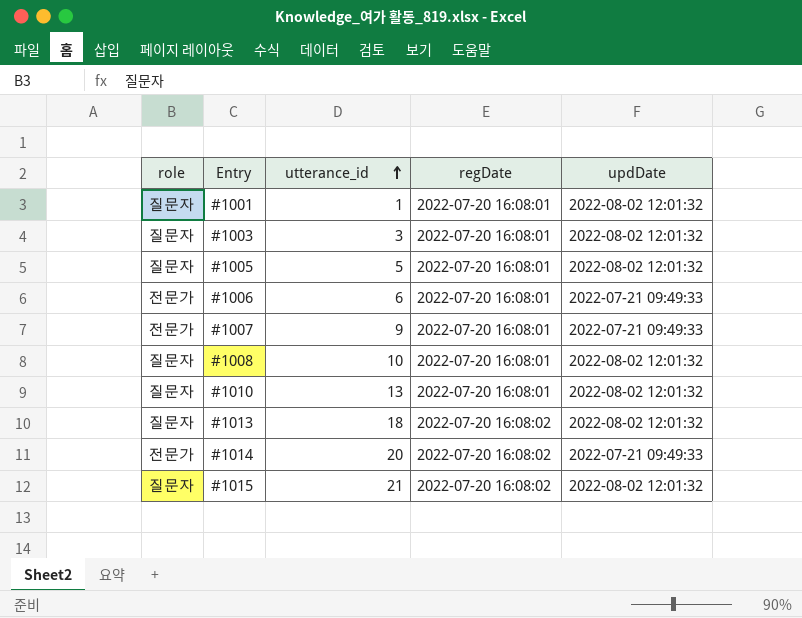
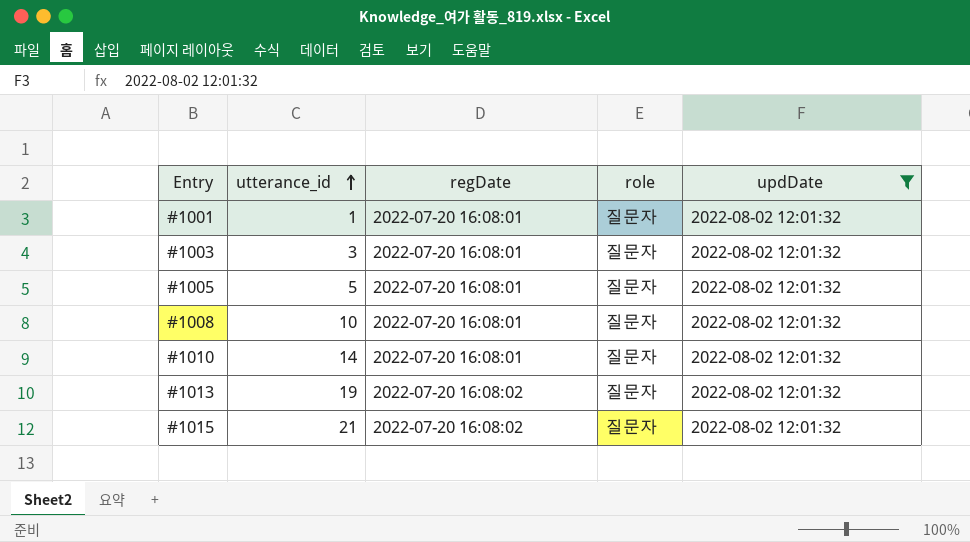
filter: none -> updDate = 2022-08-02 12:01:32
column role | position: 1 -> 4
#1010 | utterance_id: 13 -> 14
#1013 | utterance_id: 18 -> 19

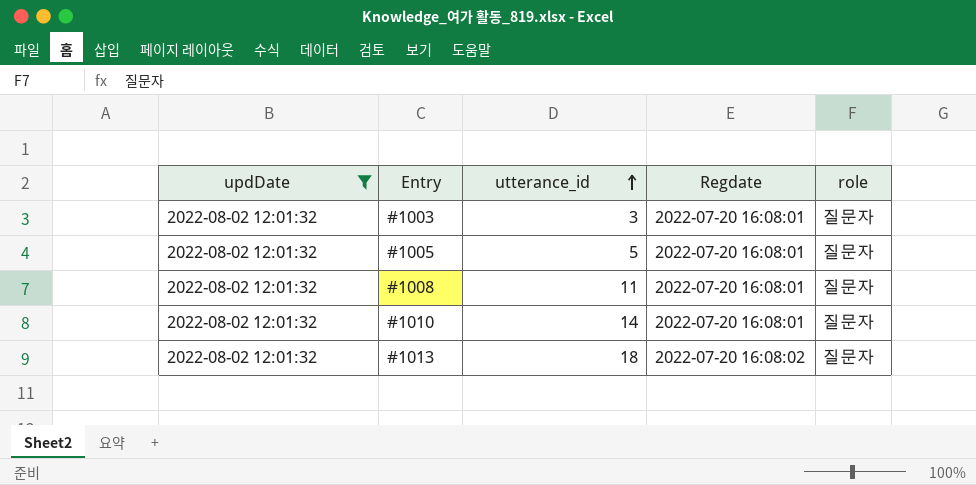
column updDate | position: 5 -> 1
column name: regDate -> Regdate
row #1001: 1 | 2022-07-20 16:08:01 | 질문자 | 2022-08-02 12:01:32 -> none
row #1015: 21 | 2022-07-20 16:08:02 | 질문자 | 2022-08-02 12:01:32 -> none
#1008 | utterance_id: 10 -> 11
#1013 | utterance_id: 19 -> 18

